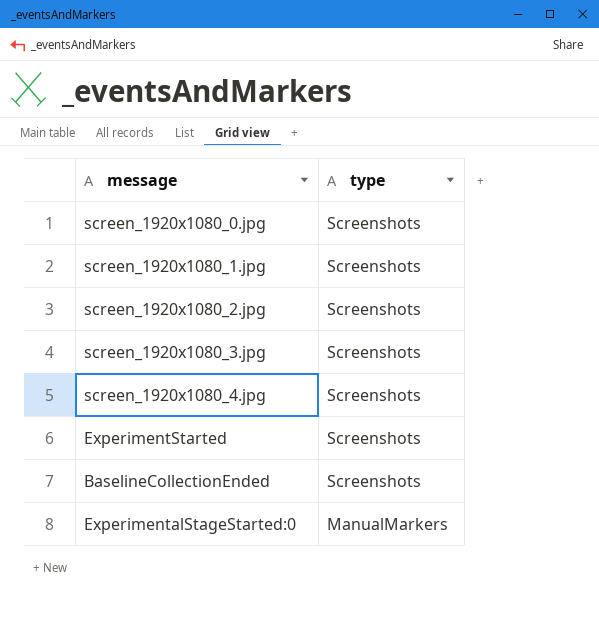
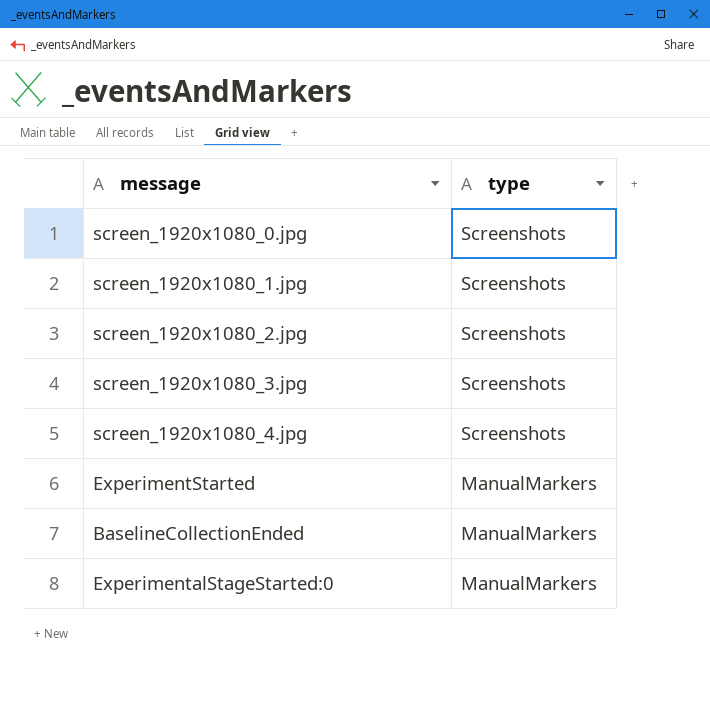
ExperimentStarted | type: Screenshots -> ManualMarkers
BaselineCollectionEnded | type: Screenshots -> ManualMarkers

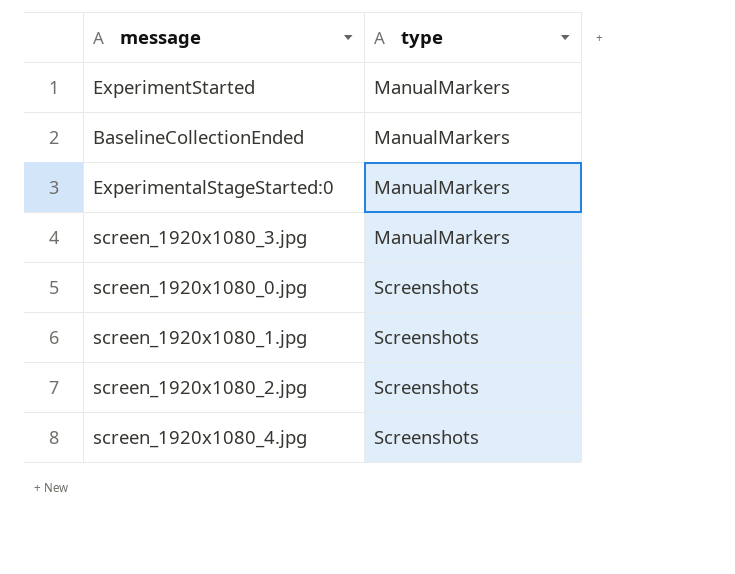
row order: type descending -> type ascending
screen_1920x1080_3.jpg | type: Screenshots -> ManualMarkers

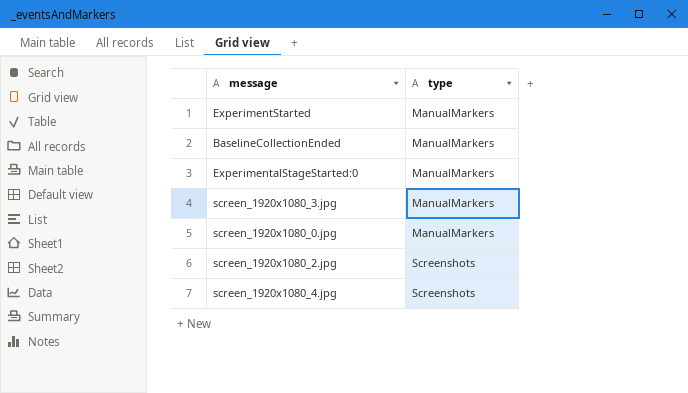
row screen_1920x1080_1.jpg: Screenshots -> none
screen_1920x1080_0.jpg | type: Screenshots -> ManualMarkers

